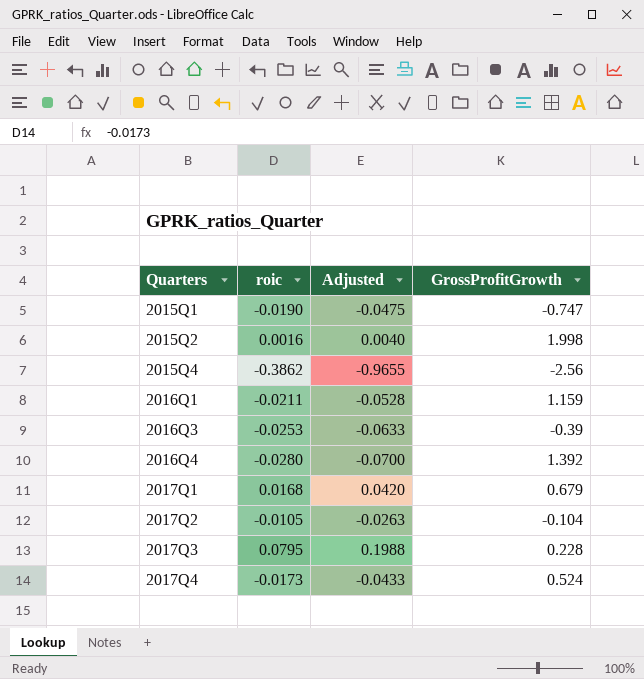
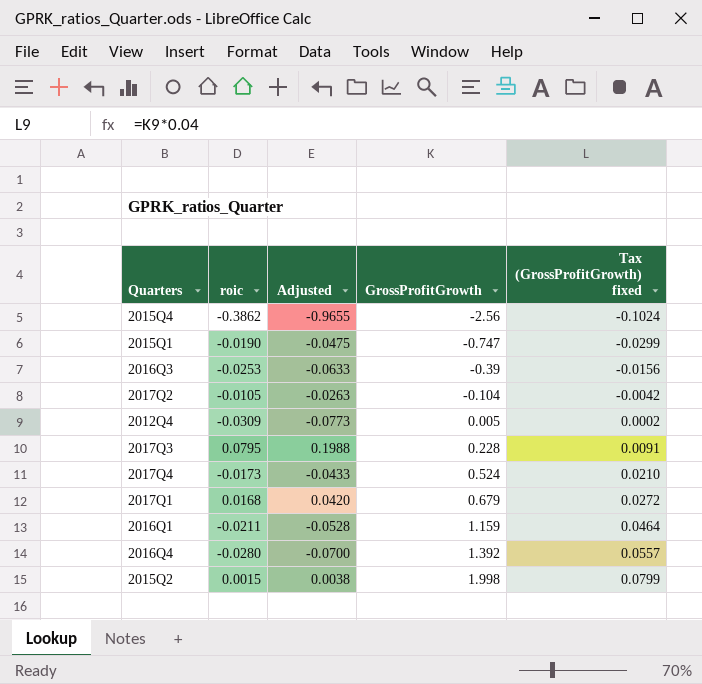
row order: Quarters ascending -> GrossProfitGrowth ascending
column Tax (GrossProfitGrowth) fixed | formula: none -> [GrossProfitGrowth] * 0.04
row 2012Q4: none -> -0.0309 | -0.0773 | 0.005 | 0.0002
2015Q2 | roic: 0.0016 -> 0.0015
2015Q2 | Adjusted: 0.0040 -> 0.0038

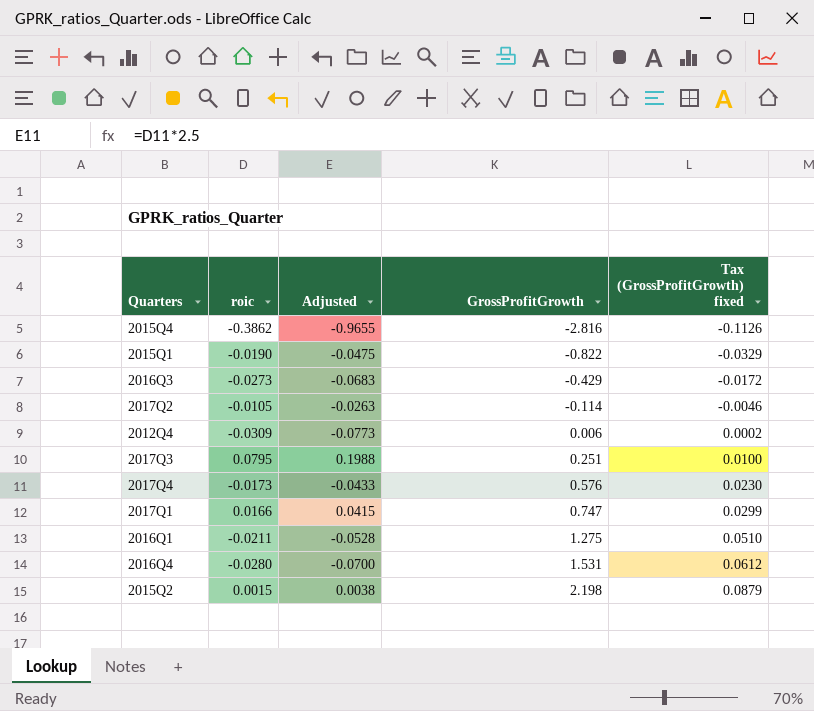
2015Q4 | GrossProfitGrowth: -2.56 -> -2.816
2015Q4 | Tax (GrossProfitGrowth) fixed: -0.1024 -> -0.1126
2015Q1 | GrossProfitGrowth: -0.747 -> -0.822
2015Q1 | Tax (GrossProfitGrowth) fixed: -0.0299 -> -0.0329
2016Q3 | roic: -0.0253 -> -0.0273
2016Q3 | Adjusted: -0.0633 -> -0.0683
2016Q3 | GrossProfitGrowth: -0.39 -> -0.429
2016Q3 | Tax (GrossProfitGrowth) fixed: -0.0156 -> -0.0172
2017Q2 | GrossProfitGrowth: -0.104 -> -0.114
2017Q2 | Tax (GrossProfitGrowth) fixed: -0.0042 -> -0.0046
2012Q4 | GrossProfitGrowth: 0.005 -> 0.006
2017Q3 | GrossProfitGrowth: 0.228 -> 0.251
2017Q3 | Tax (GrossProfitGrowth) fixed: 0.0091 -> 0.0100
2017Q4 | GrossProfitGrowth: 0.524 -> 0.576
2017Q4 | Tax (GrossProfitGrowth) fixed: 0.0210 -> 0.0230
2017Q1 | roic: 0.0168 -> 0.0166
2017Q1 | Adjusted: 0.0420 -> 0.0415
2017Q1 | GrossProfitGrowth: 0.679 -> 0.747
2017Q1 | Tax (GrossProfitGrowth) fixed: 0.0272 -> 0.0299
2016Q1 | GrossProfitGrowth: 1.159 -> 1.275
2016Q1 | Tax (GrossProfitGrowth) fixed: 0.0464 -> 0.0510
2016Q4 | GrossProfitGrowth: 1.392 -> 1.531
2016Q4 | Tax (GrossProfitGrowth) fixed: 0.0557 -> 0.0612
2015Q2 | GrossProfitGrowth: 1.998 -> 2.198
2015Q2 | Tax (GrossProfitGrowth) fixed: 0.0799 -> 0.0879

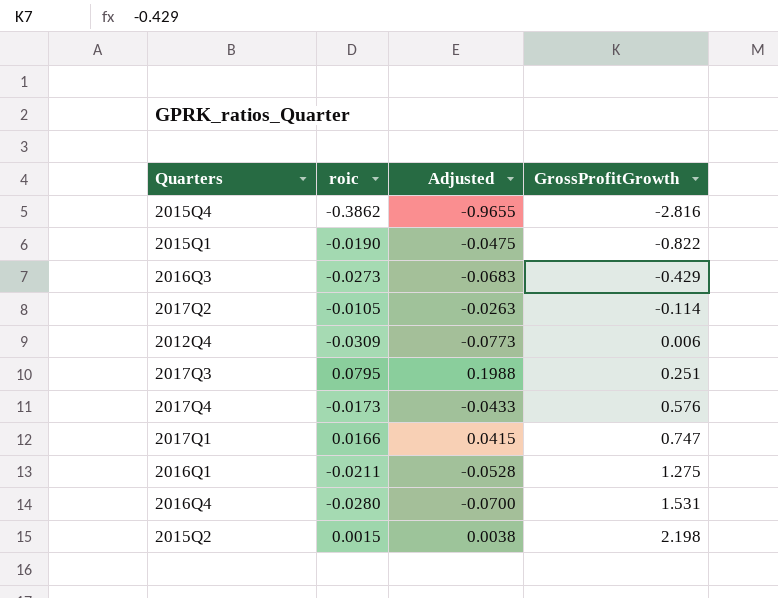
column Tax (GrossProfitGrowth) fixed | formula: [GrossProfitGrowth] * 0.04 -> none

